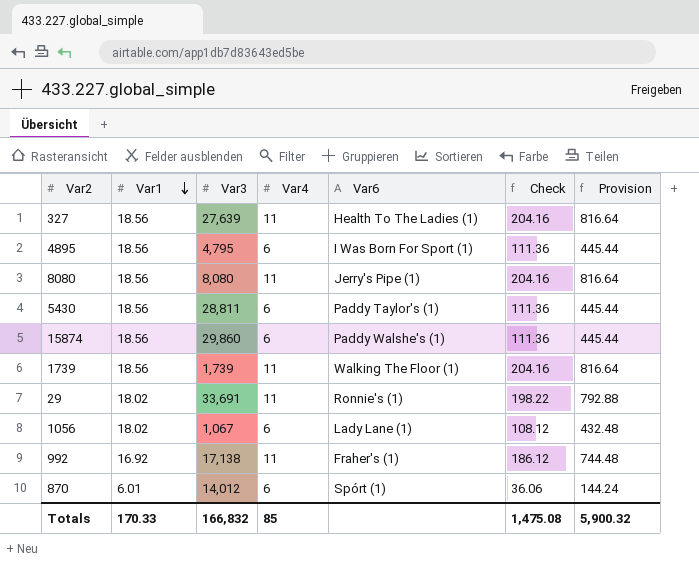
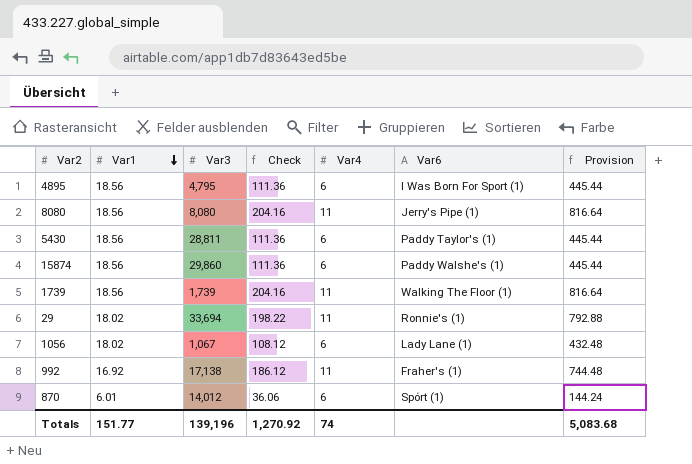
column Check | position: 6 -> 4
row 327: 18.56 | 27,639 | 11 | Health To The Ladies (1) | 204.16 | 816.64 -> none
29 | Var3: 33,691 -> 33,694
Totals | Var1: 170.33 -> 151.77
Totals | Var3: 166,832 -> 139,196
Totals | Check: 1,475.08 -> 1,270.92
Totals | Var4: 85 -> 74
Totals | Provision: 5,900.32 -> 5,083.68

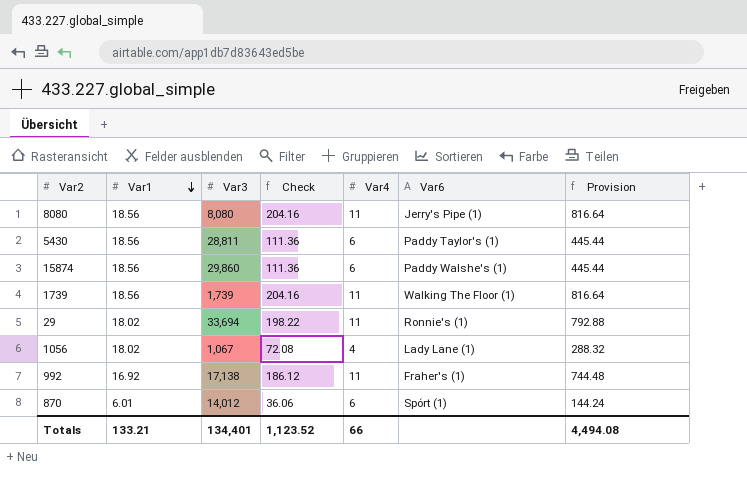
row 4895: 18.56 | 4,795 | 111.36 | 6 | I Was Born For Sport (1) | 445.44 -> none
1056 | Check: 108.12 -> 72.08
1056 | Var4: 6 -> 4
1056 | Provision: 432.48 -> 288.32
Totals | Var1: 151.77 -> 133.21
Totals | Var3: 139,196 -> 134,401
Totals | Check: 1,270.92 -> 1,123.52
Totals | Var4: 74 -> 66
Totals | Provision: 5,083.68 -> 4,494.08

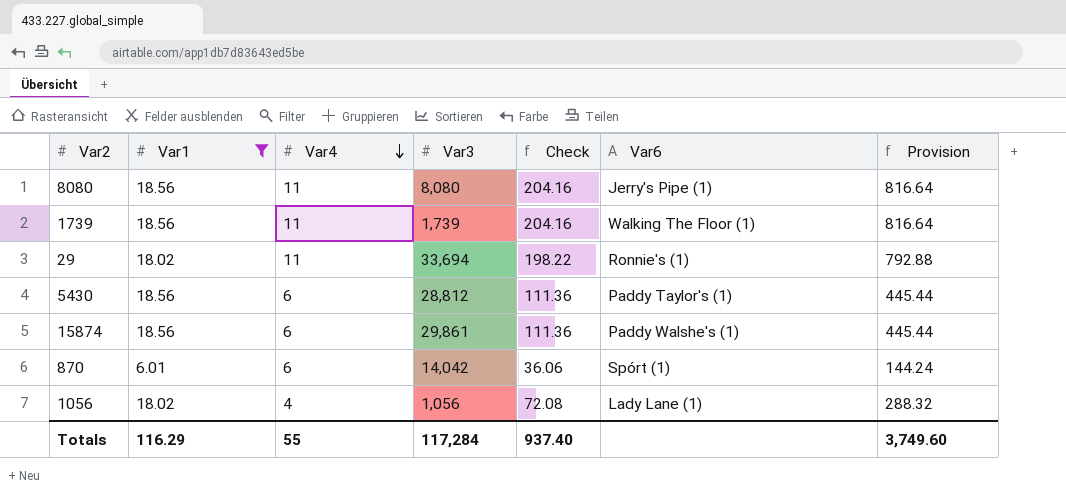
filter: none -> Var1 != 16.92
row order: Var1 descending -> Var4 descending
column Var4 | position: 5 -> 3
5430 | Var3: 28,811 -> 28,812
15874 | Var3: 29,860 -> 29,861
870 | Var3: 14,012 -> 14,042
1056 | Var3: 1,067 -> 1,056
Totals | Var1: 133.21 -> 116.29
Totals | Var4: 66 -> 55
Totals | Var3: 134,401 -> 117,284
Totals | Check: 1,123.52 -> 937.40
Totals | Provision: 4,494.08 -> 3,749.60

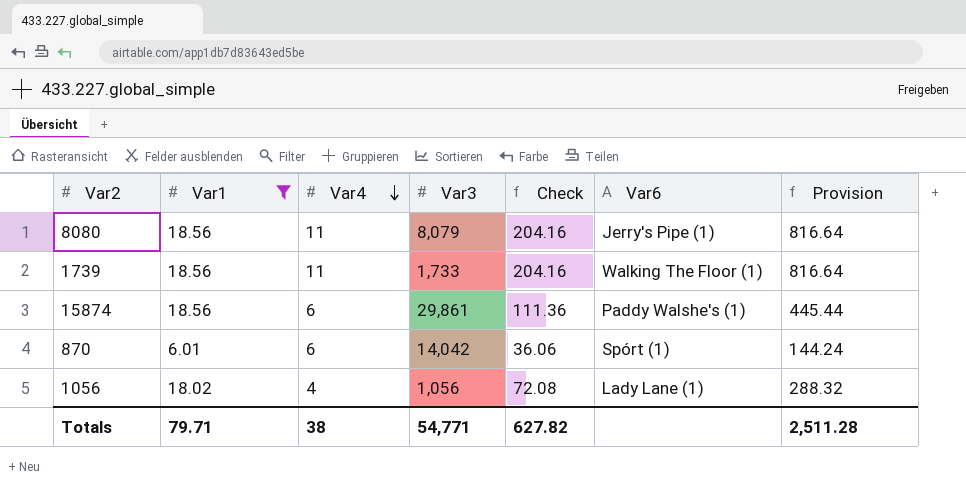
row 29: 18.02 | 11 | 33,694 | 198.22 | Ronnie's (1) | 792.88 -> none
row 5430: 18.56 | 6 | 28,812 | 111.36 | Paddy Taylor's (1) | 445.44 -> none
8080 | Var3: 8,080 -> 8,079
1739 | Var3: 1,739 -> 1,733
Totals | Var1: 116.29 -> 79.71
Totals | Var4: 55 -> 38
Totals | Var3: 117,284 -> 54,771
Totals | Check: 937.40 -> 627.82
Totals | Provision: 3,749.60 -> 2,511.28

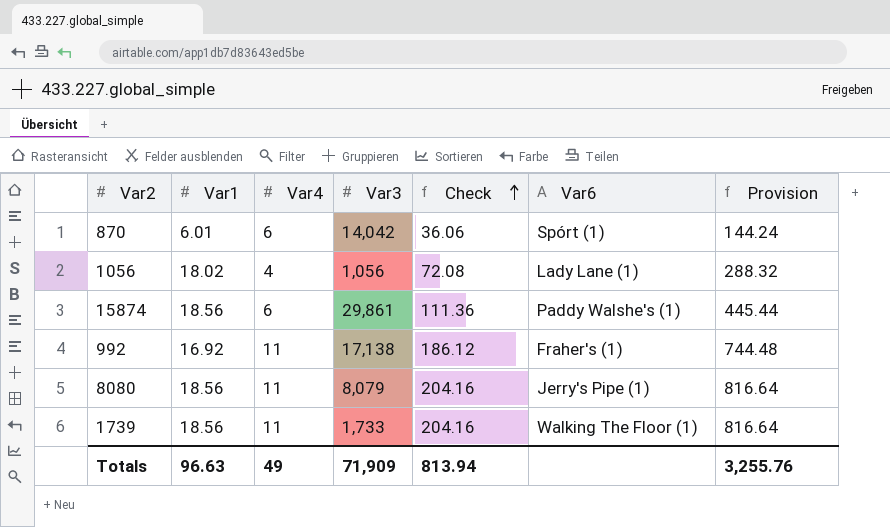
filter: Var1 != 16.92 -> none
row order: Var4 descending -> Check ascending
Totals | Var1: 79.71 -> 96.63
Totals | Var4: 38 -> 49
Totals | Var3: 54,771 -> 71,909
Totals | Check: 627.82 -> 813.94
Totals | Provision: 2,511.28 -> 3,255.76

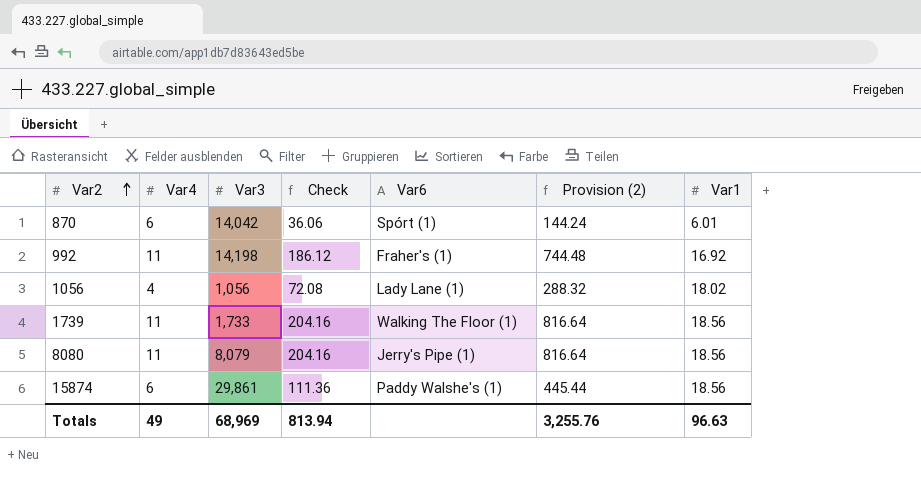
row order: Check ascending -> Var2 ascending
column name: Provision -> Provision (2)
column Var1 | position: 2 -> 7
992 | Var3: 17,138 -> 14,198
Totals | Var3: 71,909 -> 68,969

